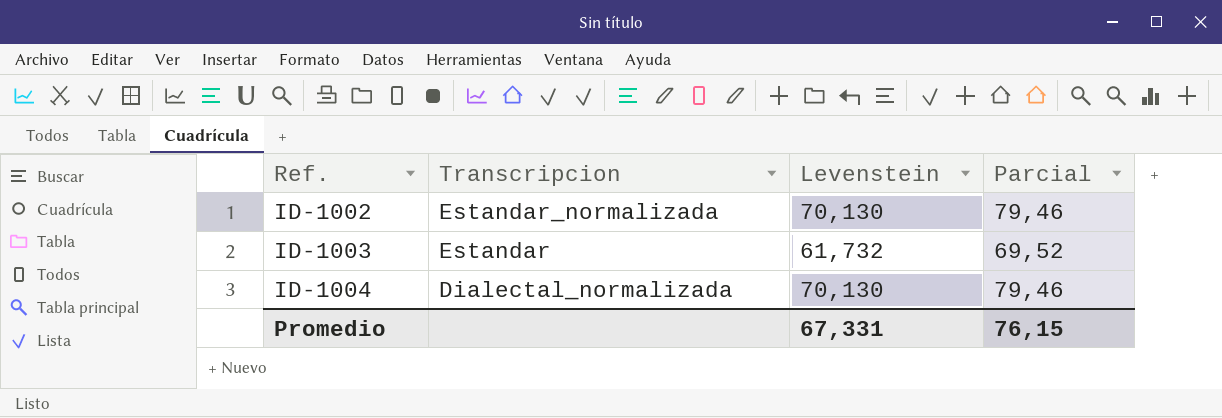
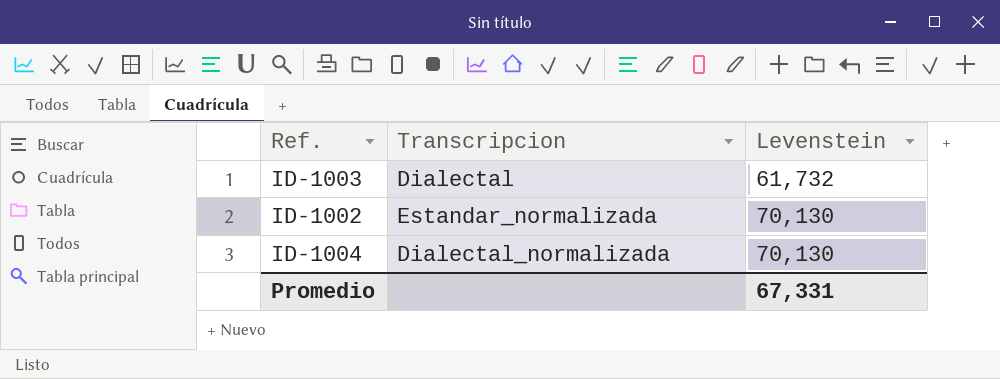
row order: Ref. ascending -> Levenstein ascending
column Parcial | position: 4 -> none
ID-1003 | Transcripcion: Estandar -> Dialectal

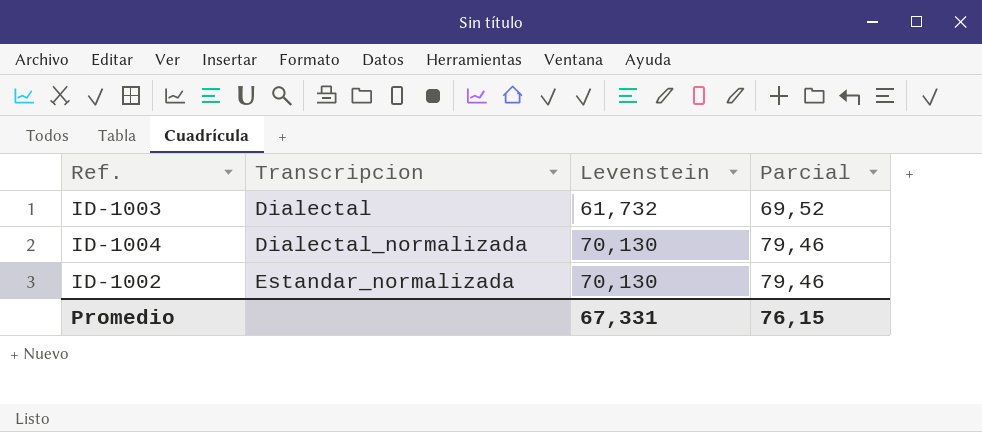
row order: Levenstein ascending -> Transcripcion ascending
column Parcial | position: none -> 4

